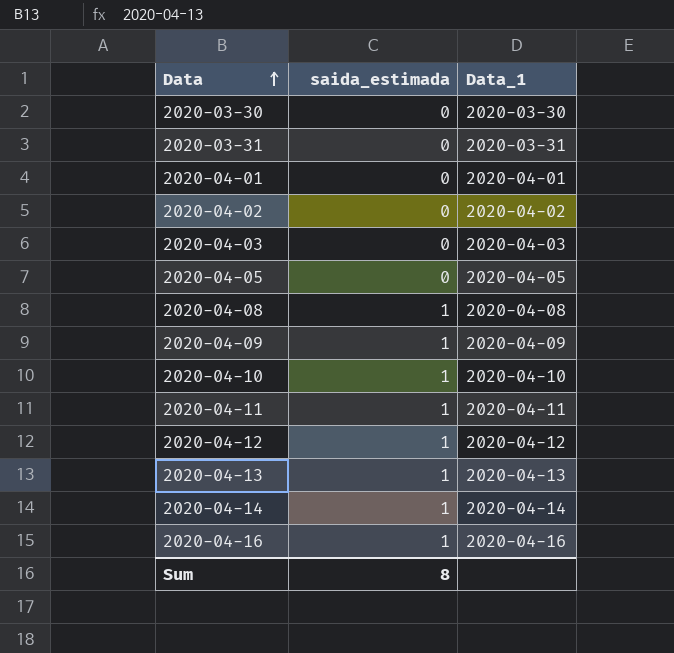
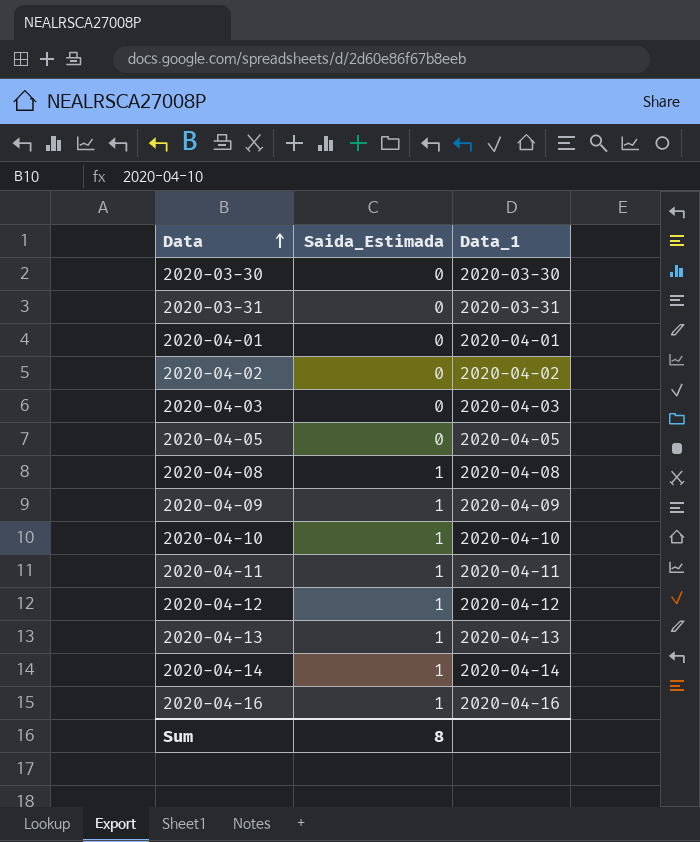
column name: saida_estimada -> Saida_Estimada

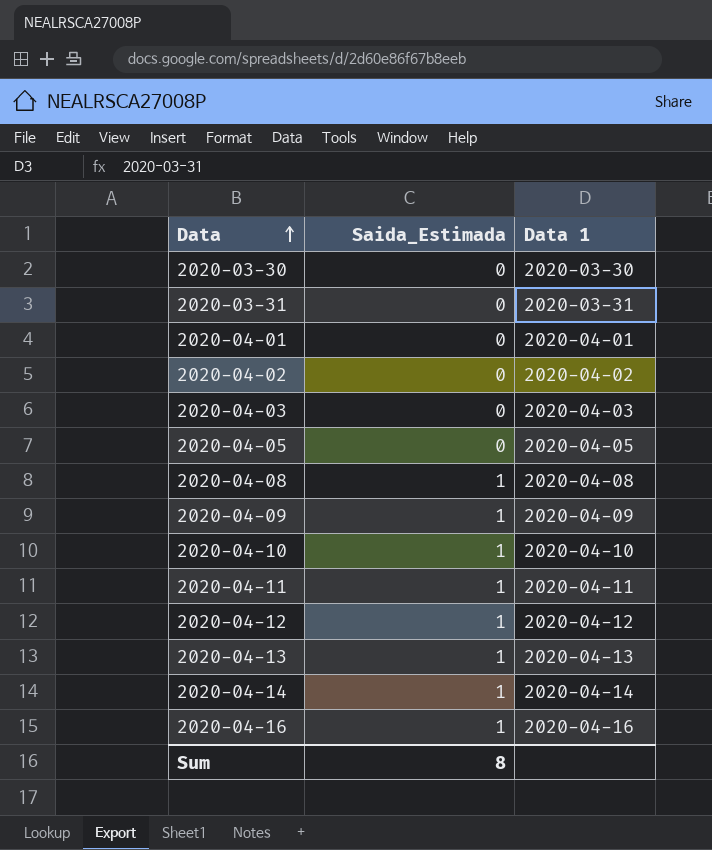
column name: Data_1 -> Data 1

